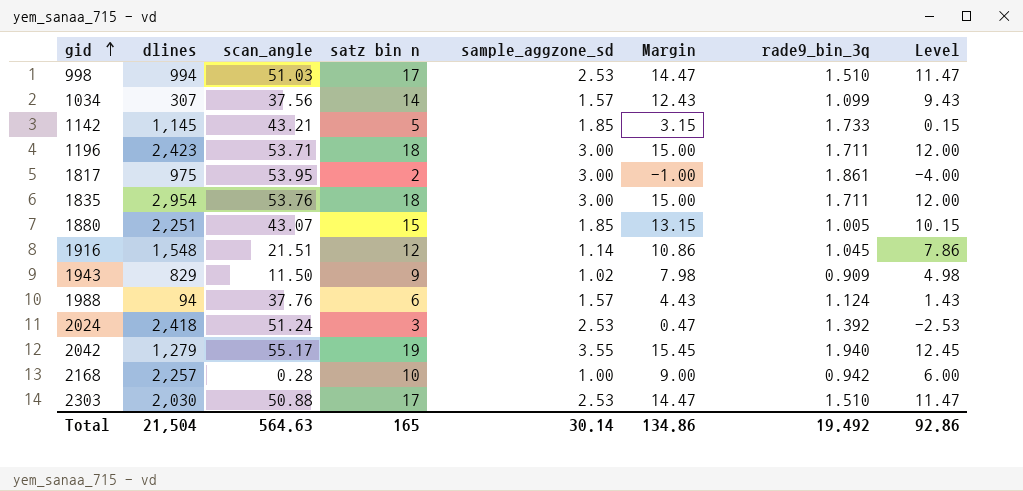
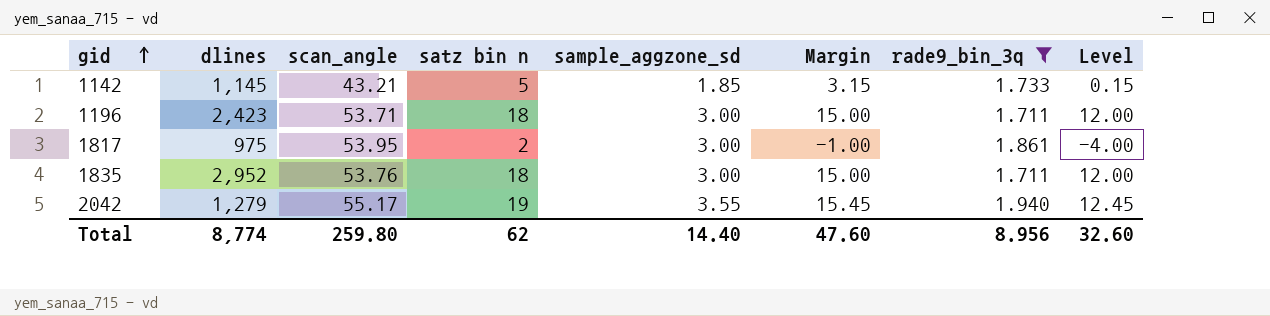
filter: none -> rade9_bin_3q >= 1.711
1835 | dlines: 2,954 -> 2,952
Total | dlines: 21,504 -> 8,774
Total | scan_angle: 564.63 -> 259.80
Total | satz bin n: 165 -> 62
Total | sample_aggzone_sd: 30.14 -> 14.40
Total | Margin: 134.86 -> 47.60
Total | rade9_bin_3q: 19.492 -> 8.956
Total | Level: 92.86 -> 32.60

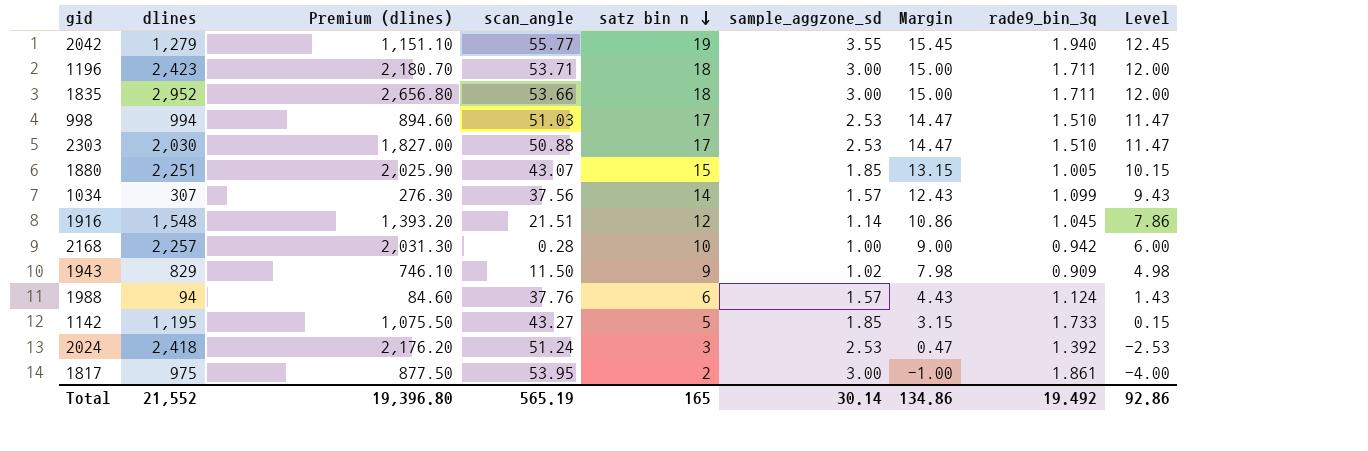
filter: rade9_bin_3q >= 1.711 -> none
row order: gid ascending -> satz bin n descending
column Premium (dlines) | formula: none -> [dlines] * 0.9
2042 | scan_angle: 55.17 -> 55.77
1835 | scan_angle: 53.76 -> 53.66
1142 | dlines: 1,145 -> 1,195
1142 | scan_angle: 43.21 -> 43.27
Total | dlines: 8,774 -> 21,552
Total | scan_angle: 259.80 -> 565.19
Total | satz bin n: 62 -> 165
Total | sample_aggzone_sd: 14.40 -> 30.14
Total | Margin: 47.60 -> 134.86
Total | rade9_bin_3q: 8.956 -> 19.492
Total | Level: 32.60 -> 92.86

